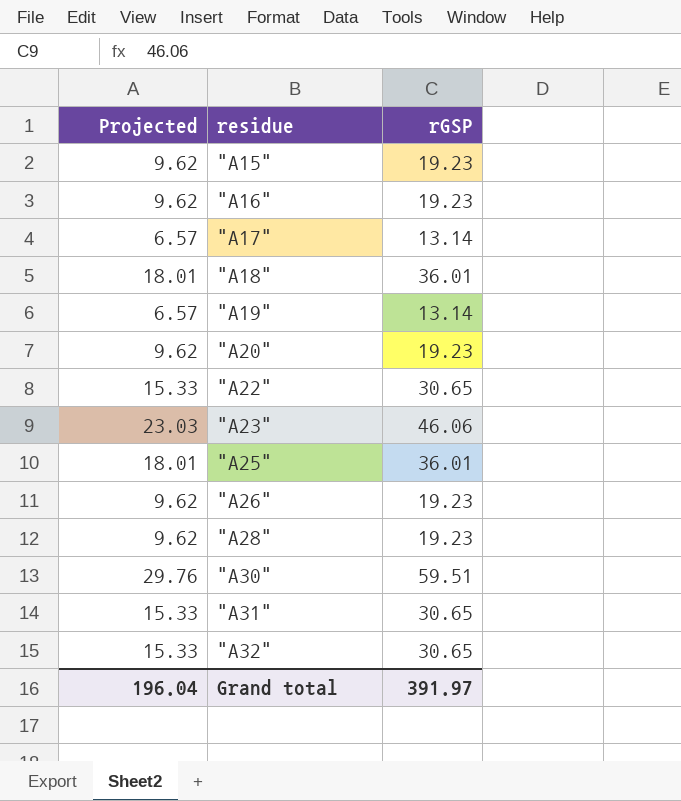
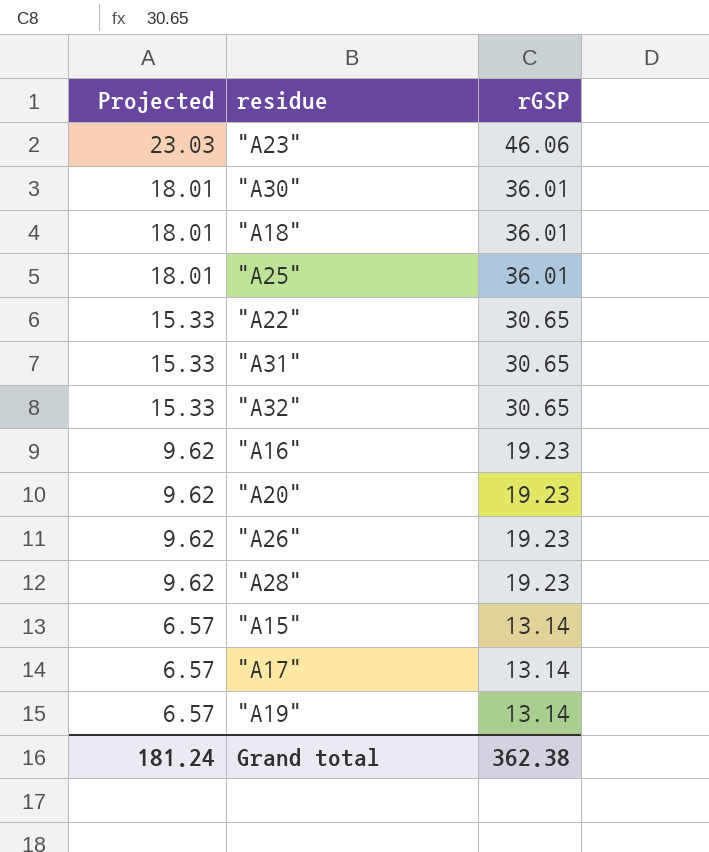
row order: residue ascending -> Projected descending
"A30" | Projected: 29.76 -> 18.01
"A30" | rGSP: 59.51 -> 36.01
"A15" | Projected: 9.62 -> 6.57
"A15" | rGSP: 19.23 -> 13.14
Grand total | Projected: 196.04 -> 181.24
Grand total | rGSP: 391.97 -> 362.38

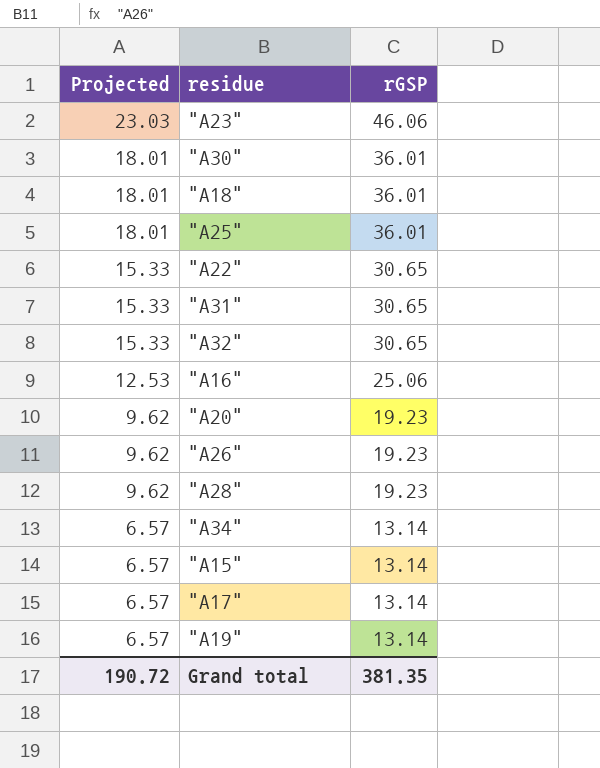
"A16" | Projected: 9.62 -> 12.53
"A16" | rGSP: 19.23 -> 25.06
row "A34": none -> 6.57 | 13.14
Grand total | Projected: 181.24 -> 190.72
Grand total | rGSP: 362.38 -> 381.35

